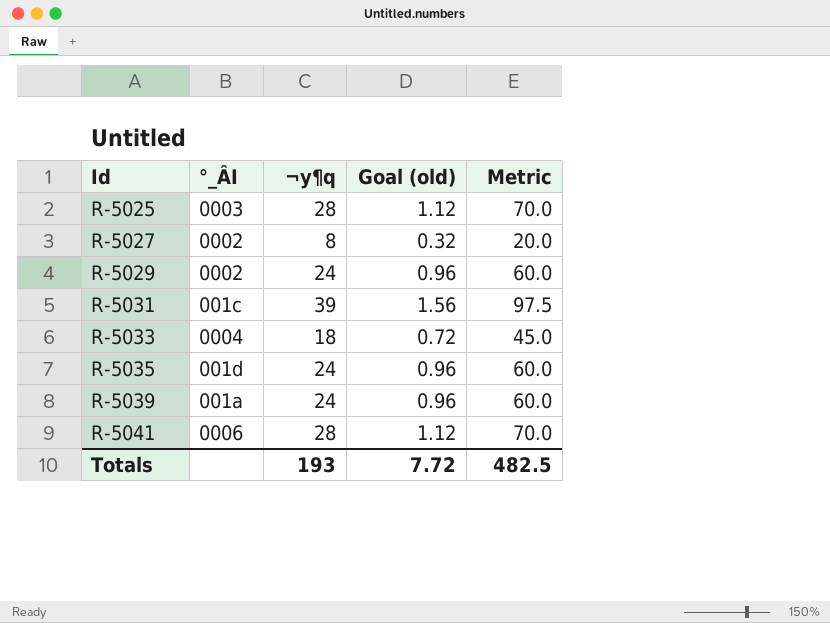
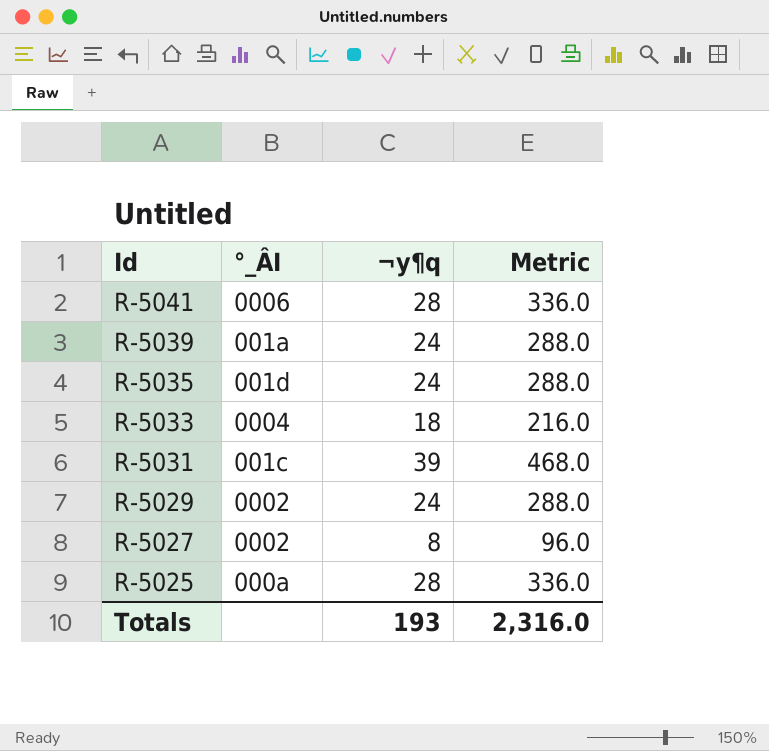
row order: Id ascending -> Id descending
column Goal (old) | formula: [¬y¶q] * 0.04 -> none
column Metric | formula: [¬y¶q] * 2.5 -> [¬y¶q] * 12
R-5025 | °_ÂI: 0003 -> 000a
Totals | Metric: 482.5 -> 2,316.0

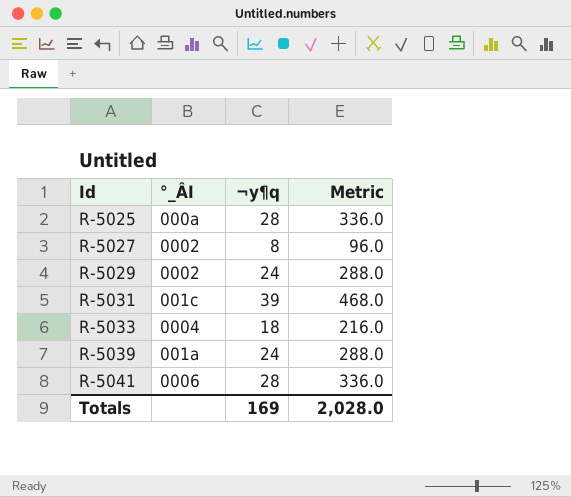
row order: Id descending -> Id ascending
row R-5035: 001d | 24 | 288.0 -> none
Totals | ¬y¶q: 193 -> 169
Totals | Metric: 2,316.0 -> 2,028.0

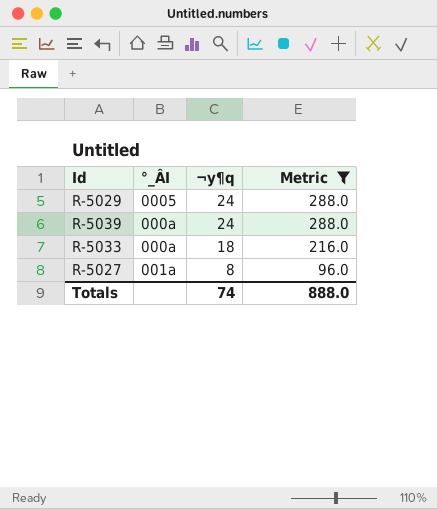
filter: none -> Metric <= 288.0
row order: Id ascending -> ¬y¶q descending
R-5029 | °_ÂI: 0002 -> 0005
R-5039 | °_ÂI: 001a -> 000a
R-5033 | °_ÂI: 0004 -> 000a
R-5027 | °_ÂI: 0002 -> 001a
Totals | ¬y¶q: 169 -> 74
Totals | Metric: 2,028.0 -> 888.0

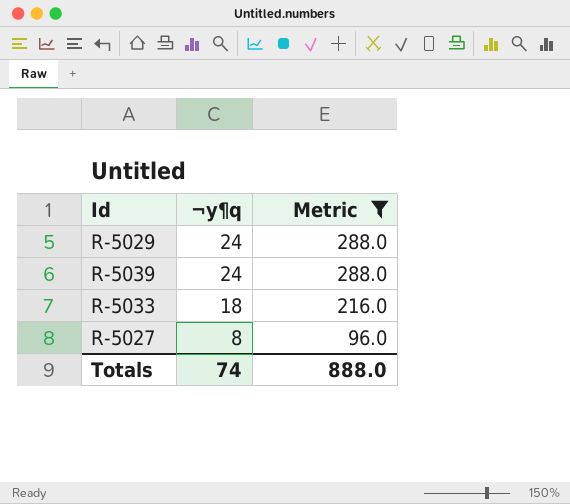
column °_ÂI | position: 2 -> none

